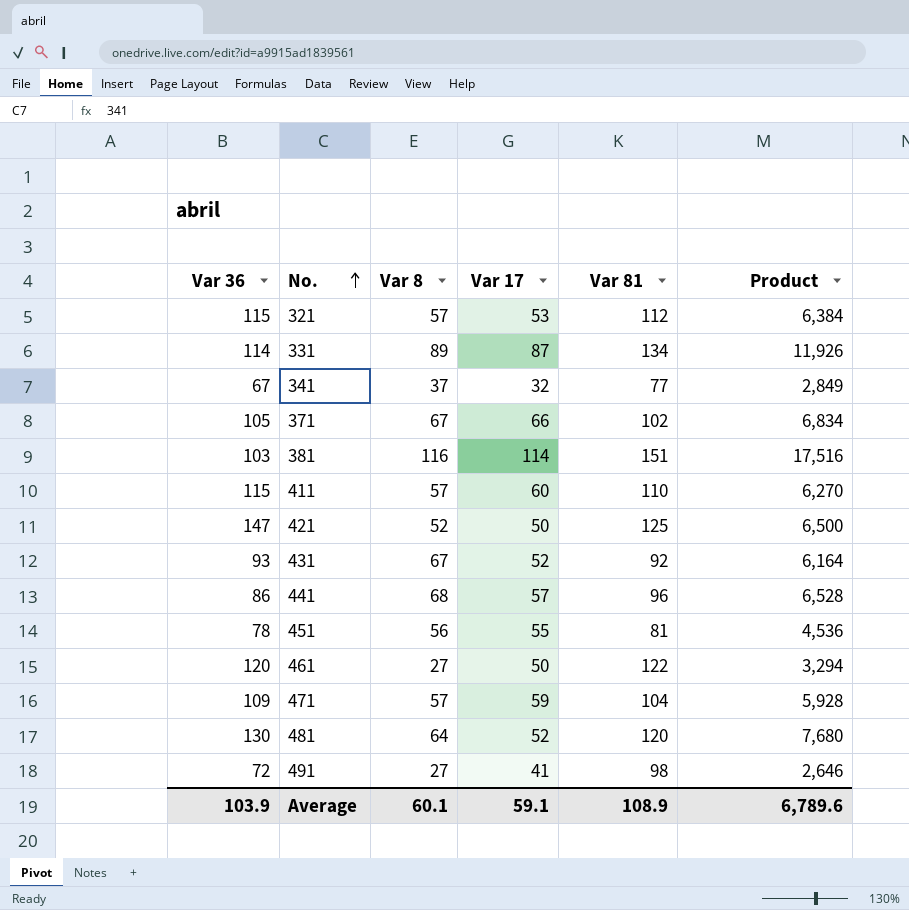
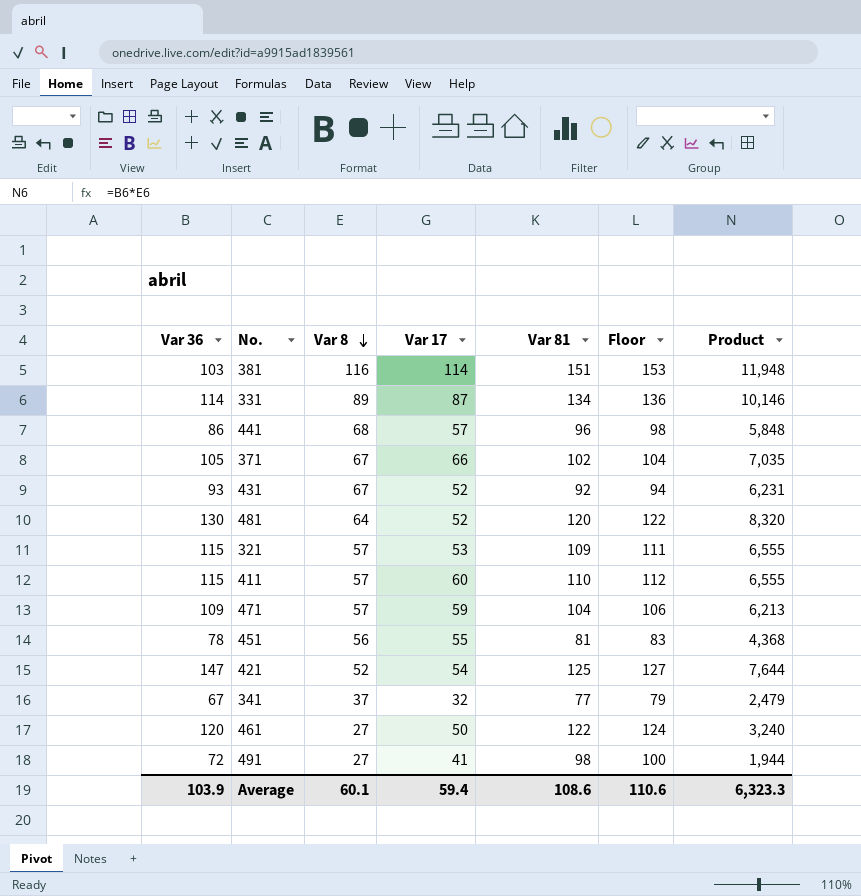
row order: No. ascending -> Var 8 descending
column Floor | formula: none -> [Var 81] + 2
column Product | formula: [Var 8] * [Var 81] -> [Var 36] * [Var 8]
321 | Var 81: 112 -> 109
421 | Var 17: 50 -> 54
Average | Var 17: 59.1 -> 59.4
Average | Var 81: 108.9 -> 108.6
Average | Product: 6,789.6 -> 6,323.3

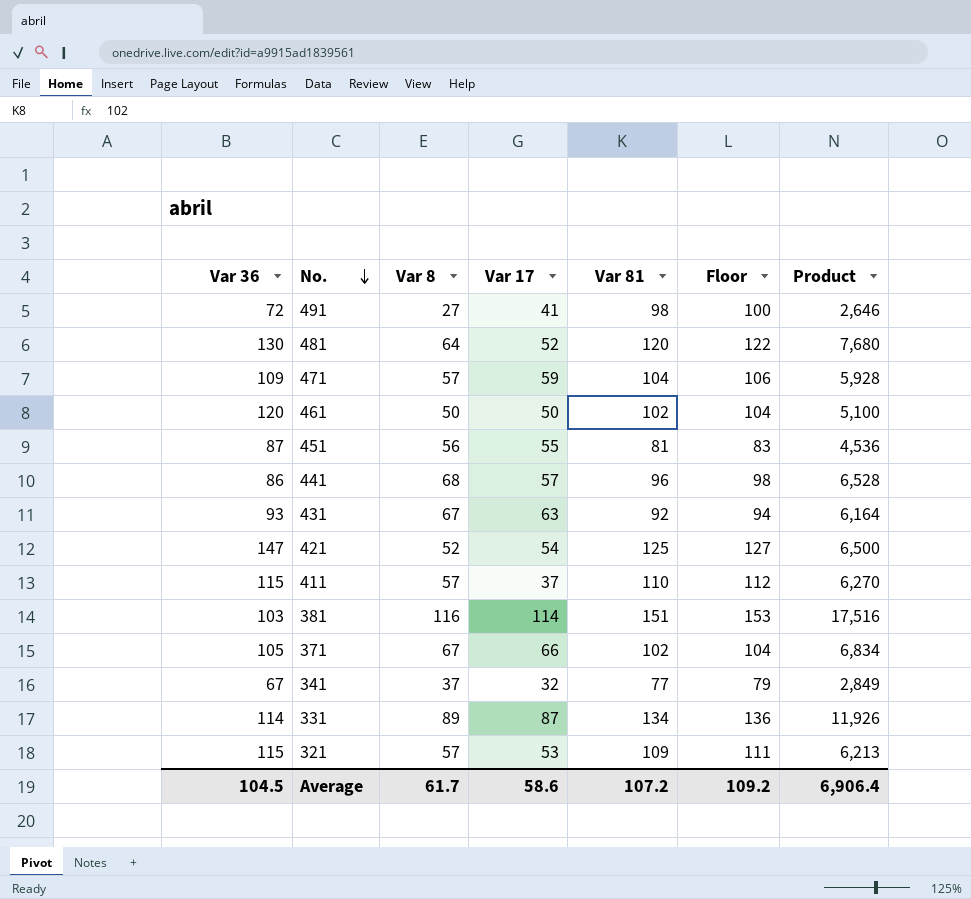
row order: Var 8 descending -> No. descending
column Product | formula: [Var 36] * [Var 8] -> [Var 8] * [Var 81]
461 | Var 8: 27 -> 50
461 | Var 81: 122 -> 102
461 | Floor: 124 -> 104
451 | Var 36: 78 -> 87
431 | Var 17: 52 -> 63
411 | Var 17: 60 -> 37
Average | Var 36: 103.9 -> 104.5
Average | Var 8: 60.1 -> 61.7
Average | Var 17: 59.4 -> 58.6
Average | Var 81: 108.6 -> 107.2
Average | Floor: 110.6 -> 109.2
Average | Product: 6,323.3 -> 6,906.4

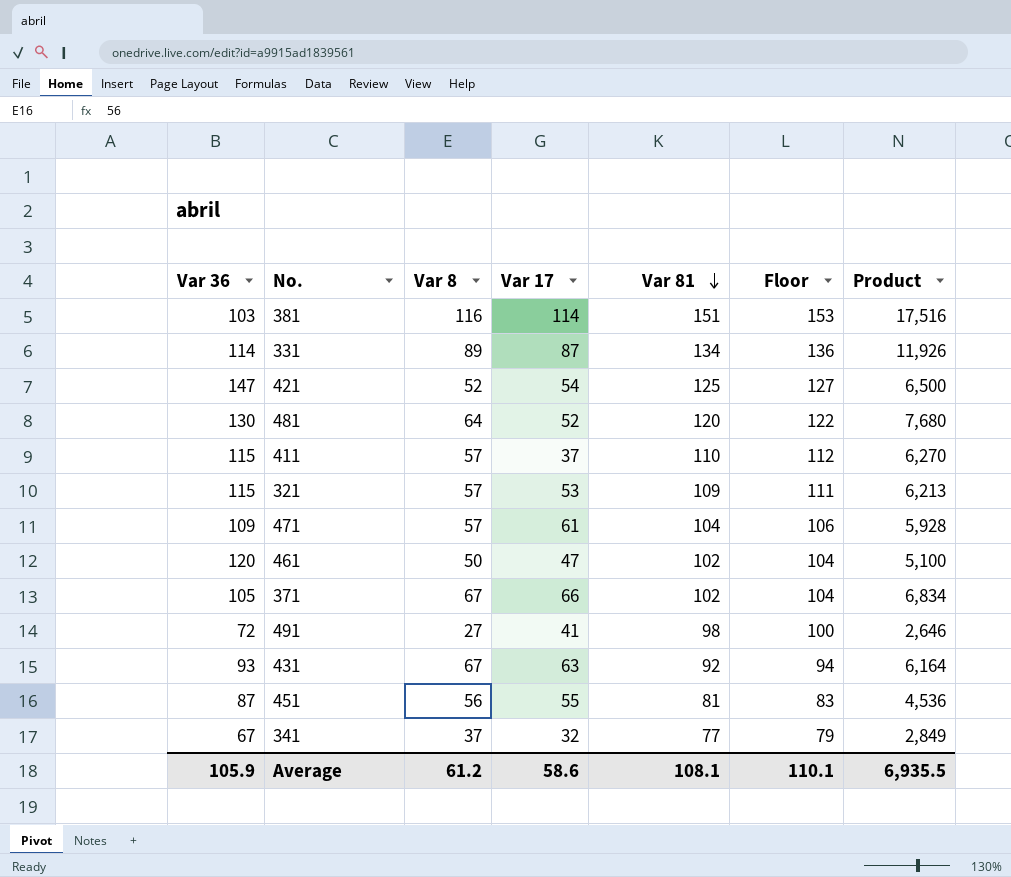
row order: No. descending -> Var 81 descending
row 441: 86 | 68 | 57 | 96 | 98 | 6,528 -> none
471 | Var 17: 59 -> 61
461 | Var 17: 50 -> 47
Average | Var 36: 104.5 -> 105.9
Average | Var 8: 61.7 -> 61.2
Average | Var 81: 107.2 -> 108.1
Average | Floor: 109.2 -> 110.1
Average | Product: 6,906.4 -> 6,935.5

